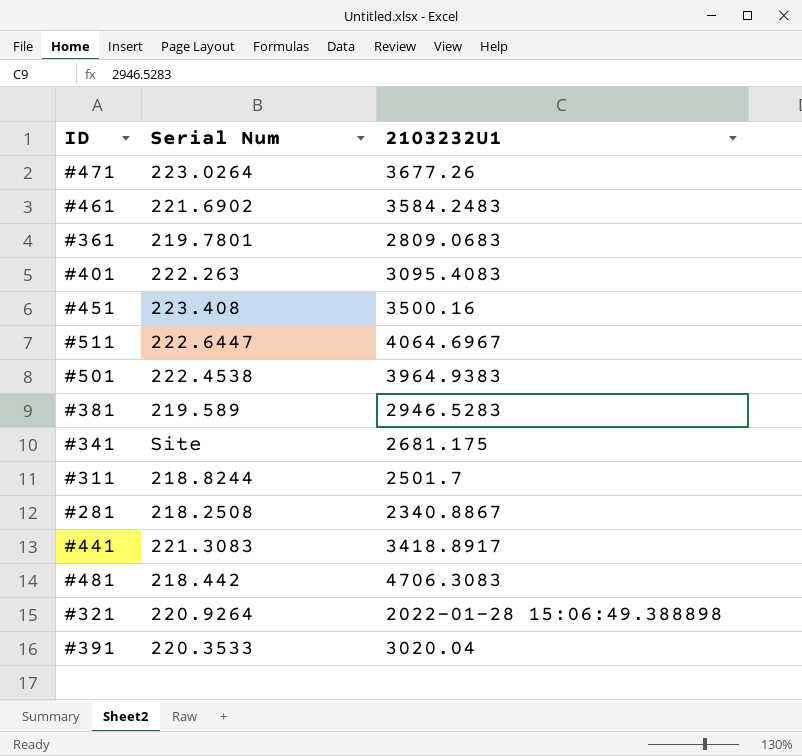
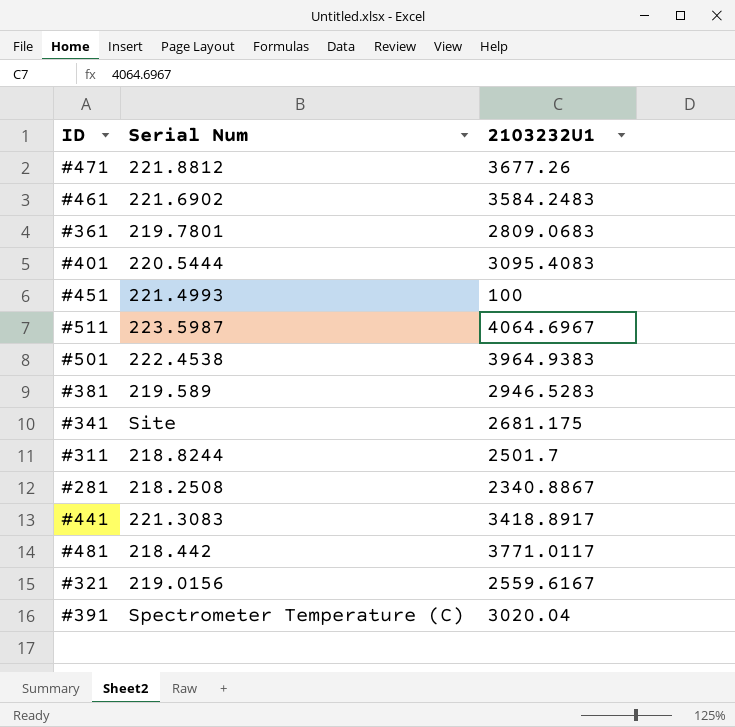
#471 | Serial Num: 223.0264 -> 221.8812
#401 | Serial Num: 222.263 -> 220.5444
#451 | Serial Num: 223.408 -> 221.4993
#451 | 2103232U1: 3500.16 -> 100
#511 | Serial Num: 222.6447 -> 223.5987
#481 | 2103232U1: 4706.3083 -> 3771.0117
#321 | Serial Num: 220.9264 -> 219.0156
#321 | 2103232U1: 2022-01-28 15:06:49.388898 -> 2559.6167
#391 | Serial Num: 220.3533 -> Spectrometer Temperature (C)

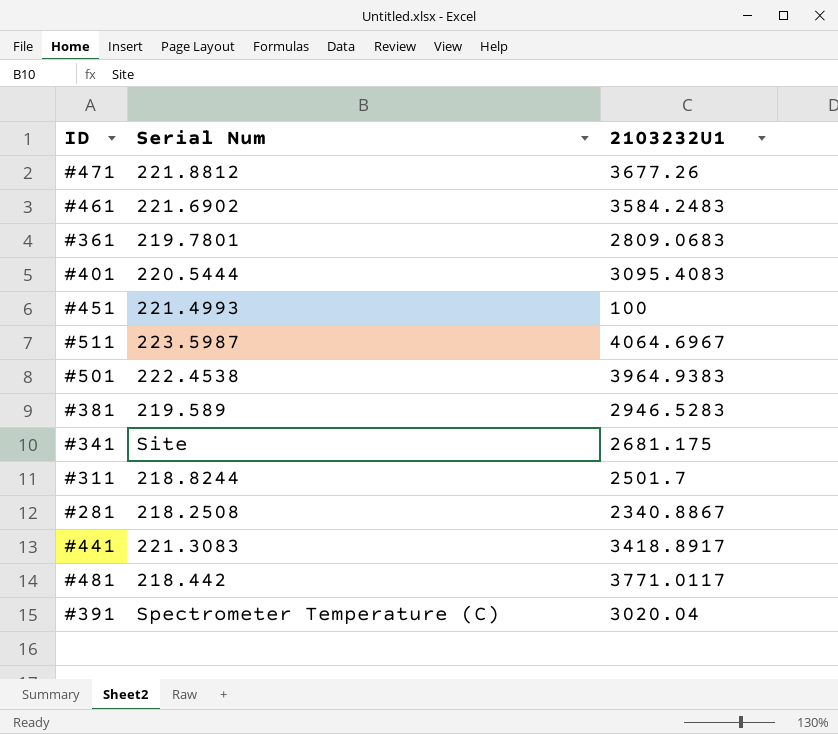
row #321: 219.0156 | 2559.6167 -> none

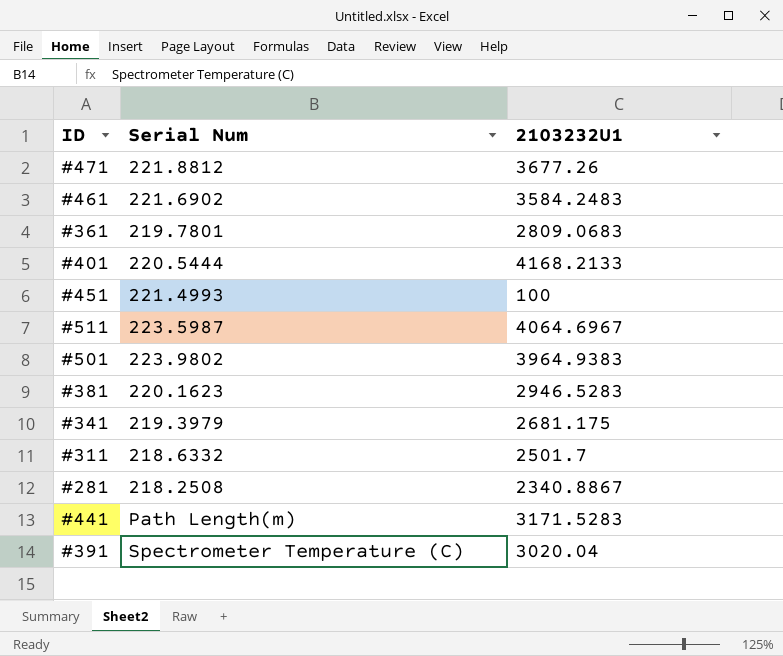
row #481: 218.442 | 3771.0117 -> none
#401 | 2103232U1: 3095.4083 -> 4168.2133
#501 | Serial Num: 222.4538 -> 223.9802
#381 | Serial Num: 219.589 -> 220.1623
#341 | Serial Num: Site -> 219.3979
#311 | Serial Num: 218.8244 -> 218.6332
#441 | Serial Num: 221.3083 -> Path Length(m)
#441 | 2103232U1: 3418.8917 -> 3171.5283

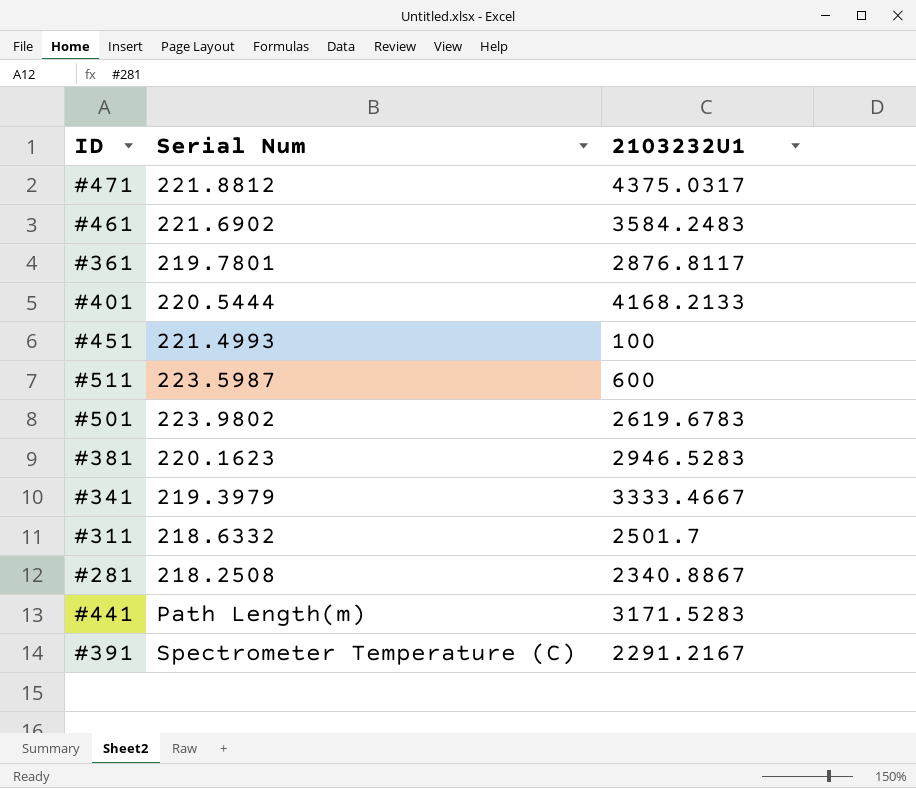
#471 | 2103232U1: 3677.26 -> 4375.0317
#361 | 2103232U1: 2809.0683 -> 2876.8117
#511 | 2103232U1: 4064.6967 -> 600
#501 | 2103232U1: 3964.9383 -> 2619.6783
#341 | 2103232U1: 2681.175 -> 3333.4667
#391 | 2103232U1: 3020.04 -> 2291.2167

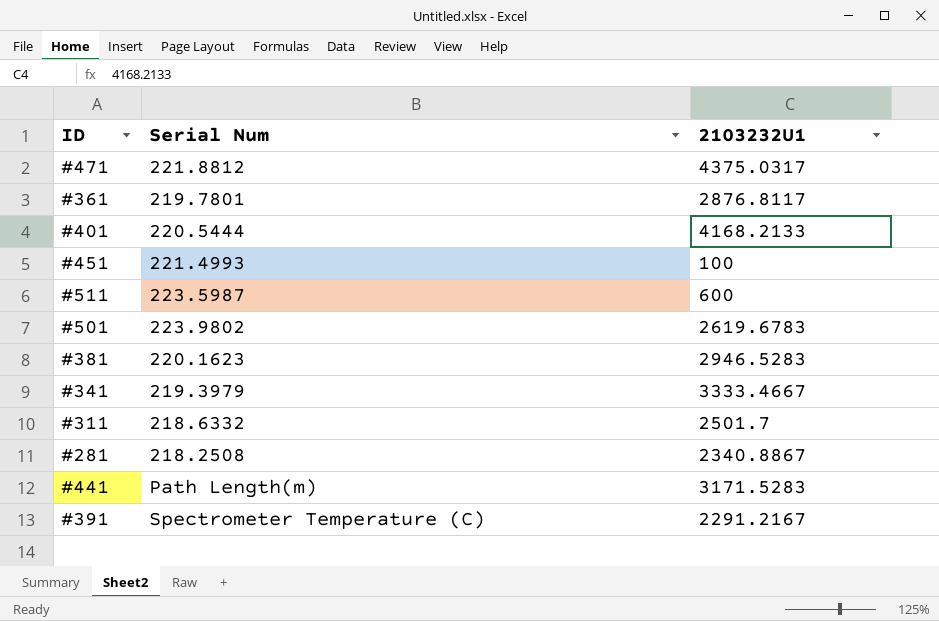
row #461: 221.6902 | 3584.2483 -> none

